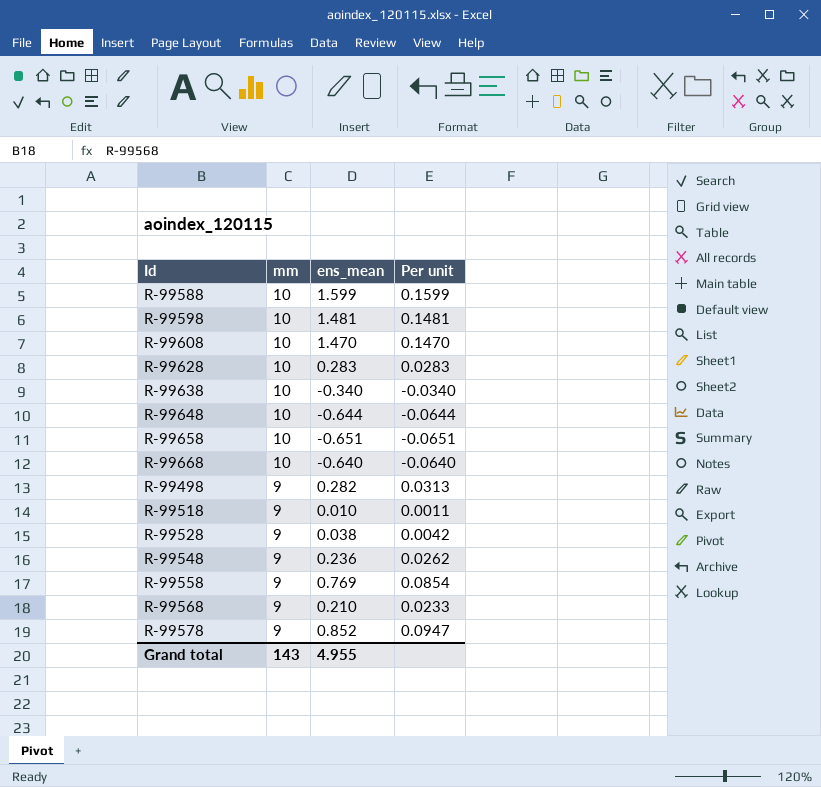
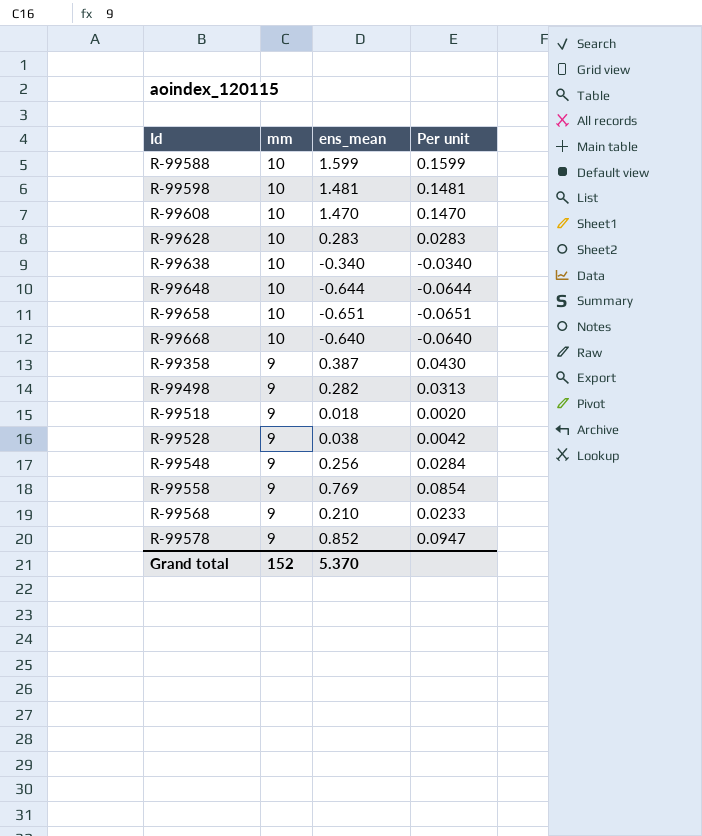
row R-99358: none -> 9 | 0.387 | 0.0430
R-99518 | ens_mean: 0.010 -> 0.018
R-99518 | Per unit: 0.0011 -> 0.0020
R-99548 | ens_mean: 0.236 -> 0.256
R-99548 | Per unit: 0.0262 -> 0.0284
Grand total | mm: 143 -> 152
Grand total | ens_mean: 4.955 -> 5.370

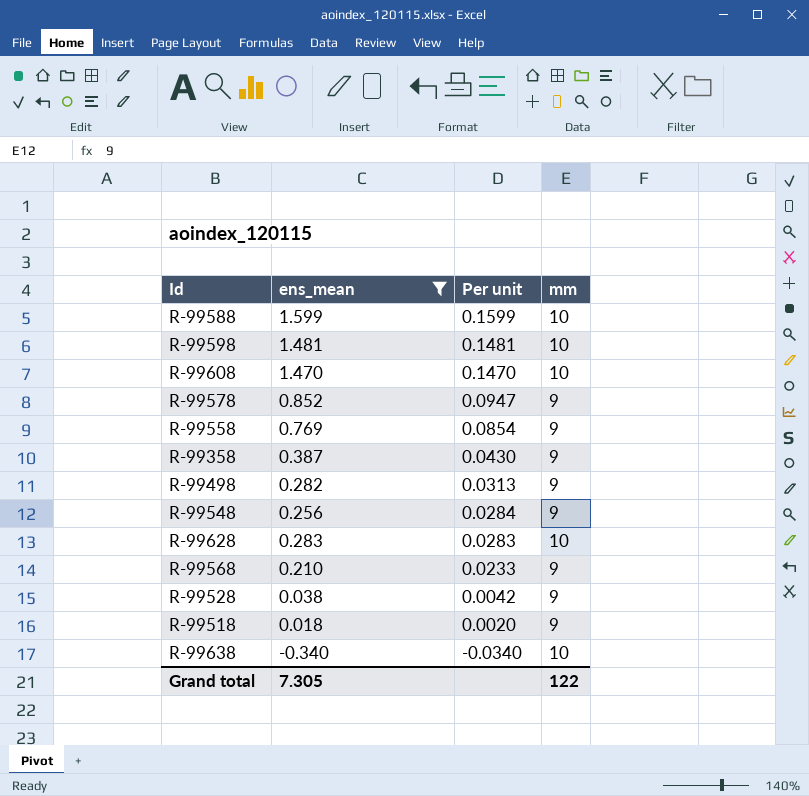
filter: none -> ens_mean >= -0.340
row order: mm descending -> Per unit descending
column mm | position: 2 -> 4
Grand total | ens_mean: 5.370 -> 7.305
Grand total | mm: 152 -> 122

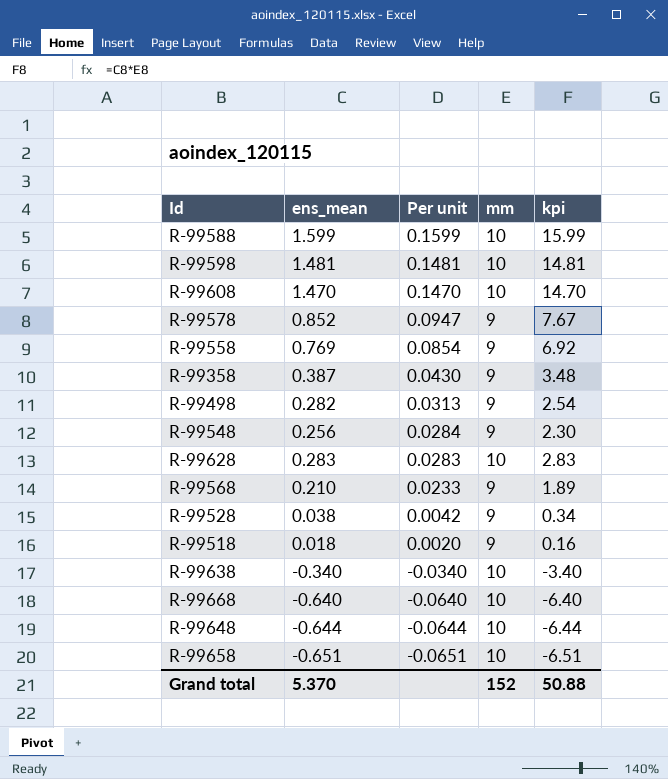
filter: ens_mean >= -0.340 -> none
column kpi | formula: none -> [ens_mean] * [mm]
Grand total | ens_mean: 7.305 -> 5.370
Grand total | mm: 122 -> 152

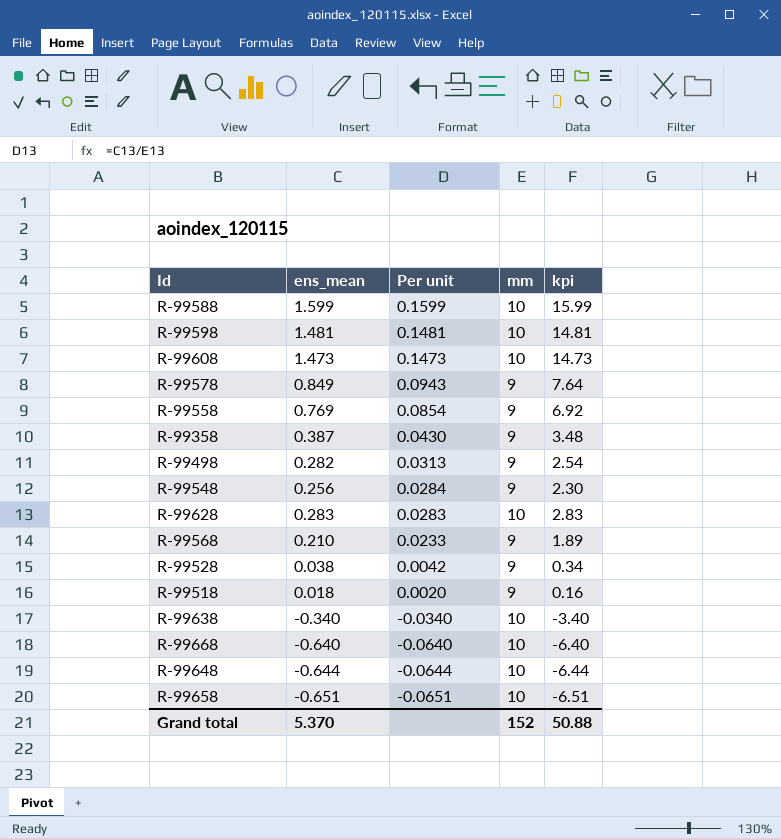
R-99608 | ens_mean: 1.470 -> 1.473
R-99608 | Per unit: 0.1470 -> 0.1473
R-99608 | kpi: 14.70 -> 14.73
R-99578 | ens_mean: 0.852 -> 0.849
R-99578 | Per unit: 0.0947 -> 0.0943
R-99578 | kpi: 7.67 -> 7.64

